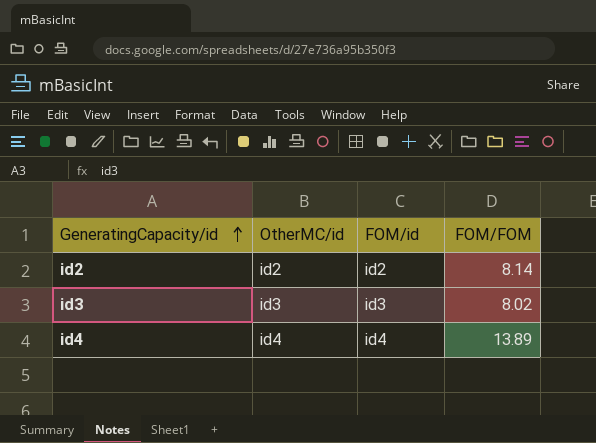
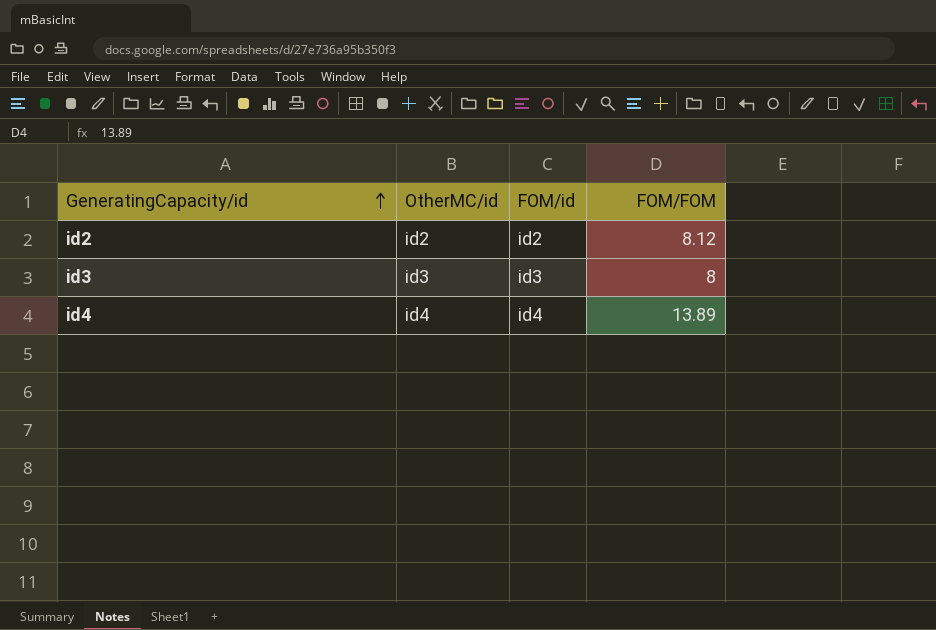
id2 | FOM/FOM: 8.14 -> 8.12
id3 | FOM/FOM: 8.02 -> 8

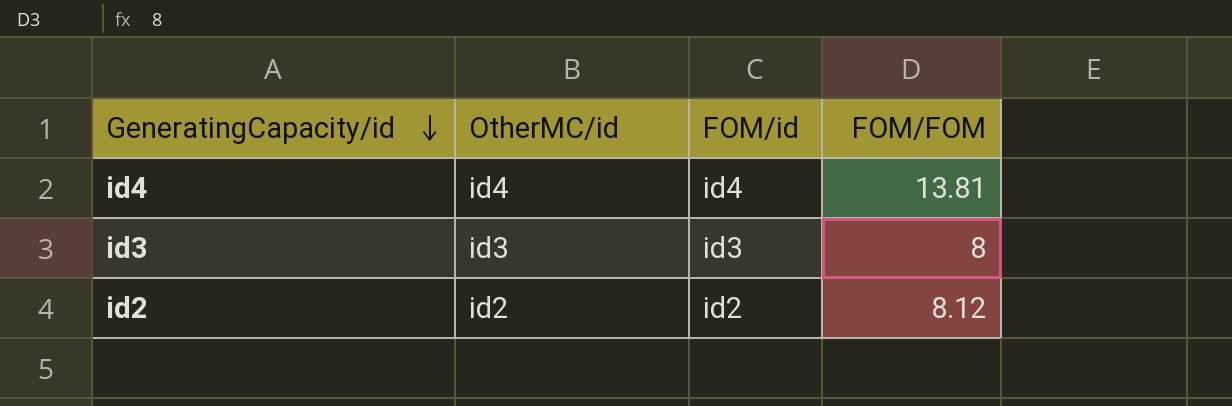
row order: GeneratingCapacity/id ascending -> GeneratingCapacity/id descending
id4 | FOM/FOM: 13.89 -> 13.81

